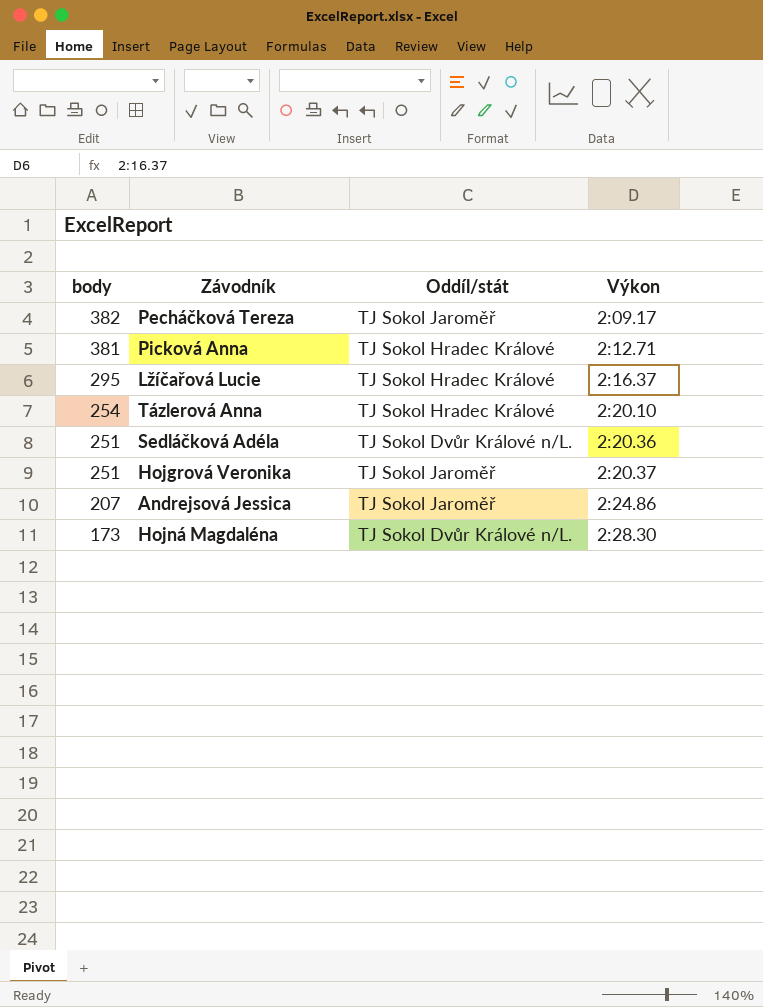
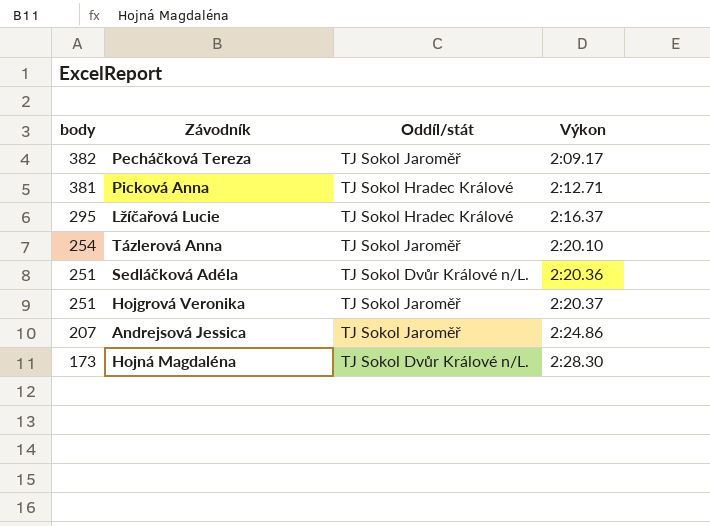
Tázlerová Anna | Oddíl/stát: TJ Sokol Hradec Králové -> TJ Sokol Jaroměř

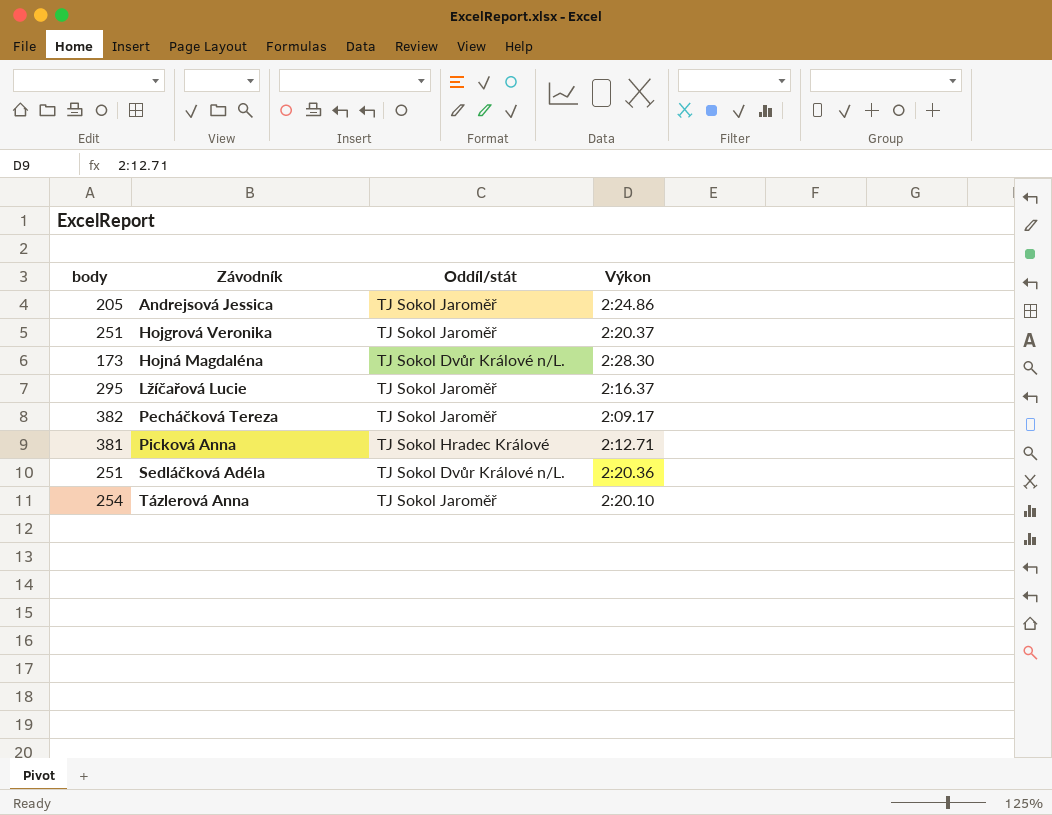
row order: body descending -> Závodník ascending
Andrejsová Jessica | body: 207 -> 205
Lžíčařová Lucie | Oddíl/stát: TJ Sokol Hradec Králové -> TJ Sokol Jaroměř

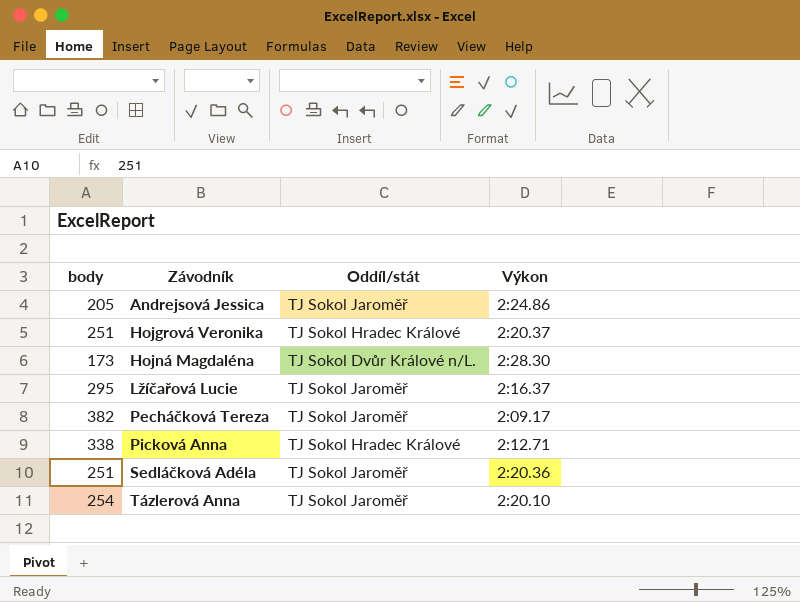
Hojgrová Veronika | Oddíl/stát: TJ Sokol Jaroměř -> TJ Sokol Hradec Králové
Picková Anna | body: 381 -> 338
Sedláčková Adéla | Oddíl/stát: TJ Sokol Dvůr Králové n/L. -> TJ Sokol Jaroměř

